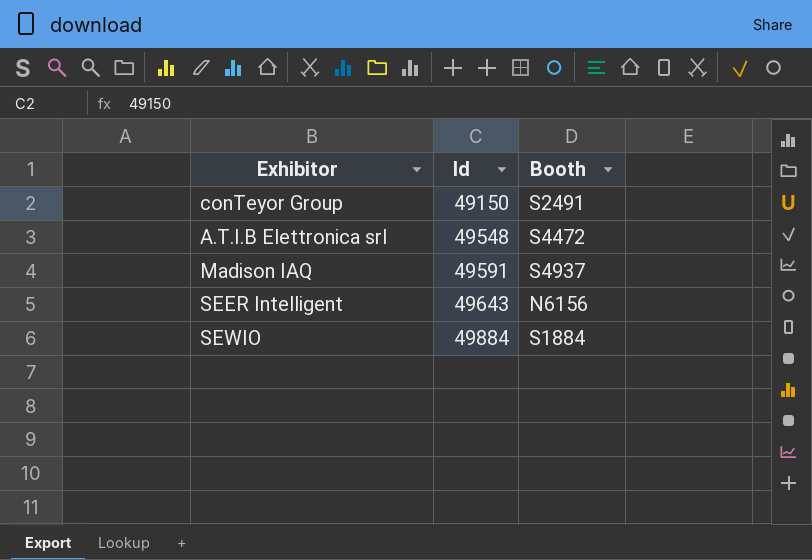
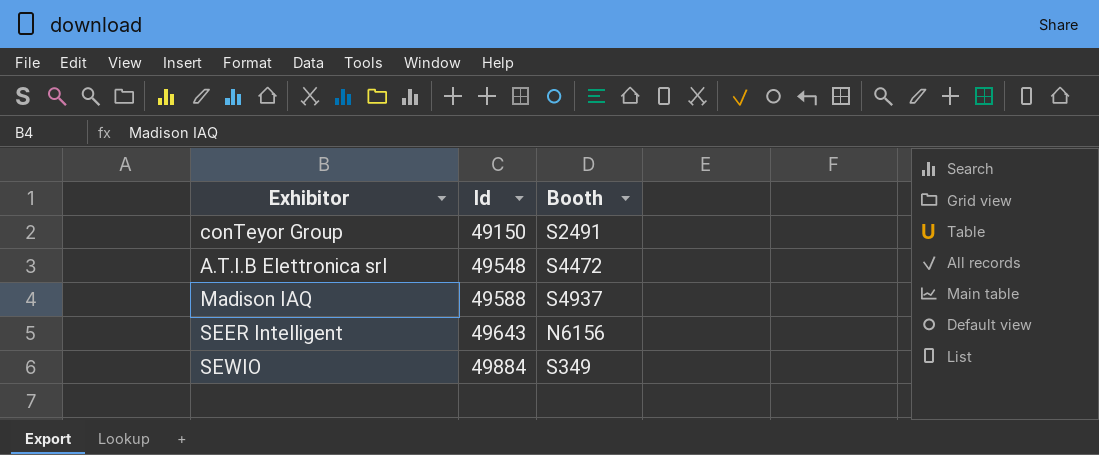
Madison IAQ | Id: 49591 -> 49588
SEWIO | Booth: S1884 -> S349

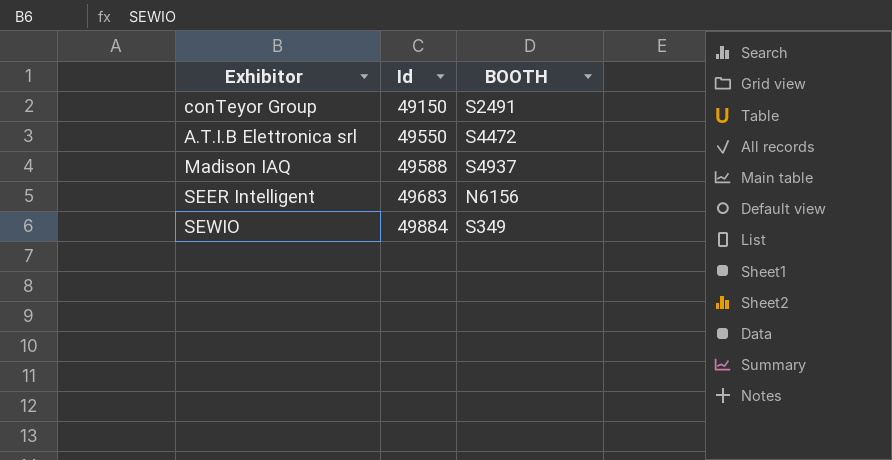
column name: Booth -> BOOTH
A.T.I.B Elettronica srl | Id: 49548 -> 49550
SEER Intelligent | Id: 49643 -> 49683

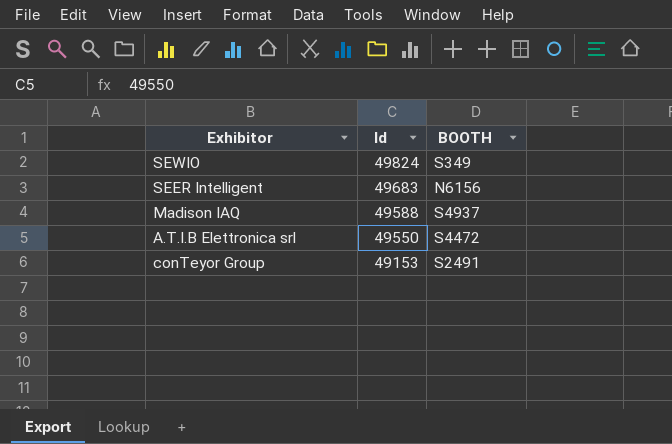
row order: Id ascending -> Id descending
SEWIO | Id: 49884 -> 49824
conTeyor Group | Id: 49150 -> 49153

